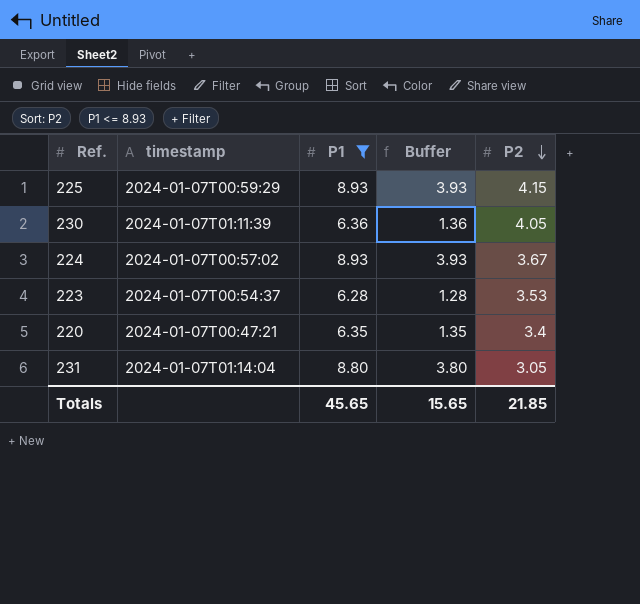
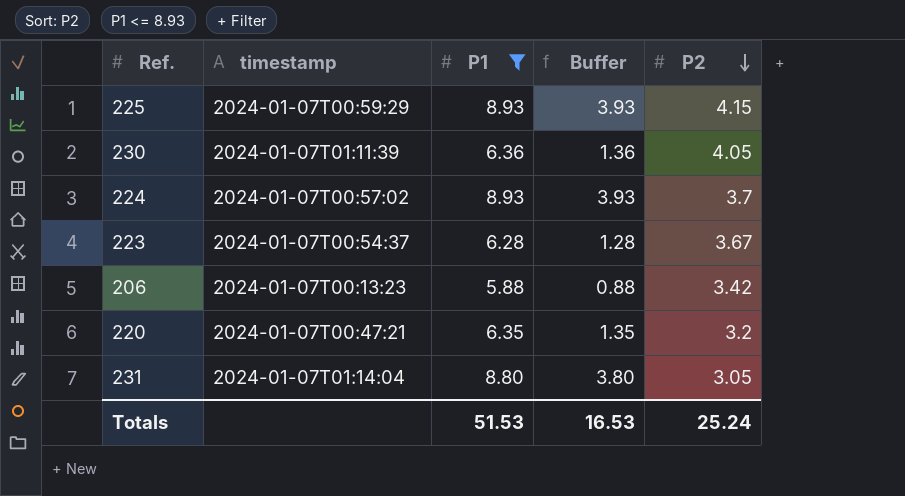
224 | P2: 3.67 -> 3.7
223 | P2: 3.53 -> 3.67
row 206: none -> 2024-01-07T00:13:23 | 5.88 | 0.88 | 3.42
220 | P2: 3.4 -> 3.2
Totals | P1: 45.65 -> 51.53
Totals | Buffer: 15.65 -> 16.53
Totals | P2: 21.85 -> 25.24

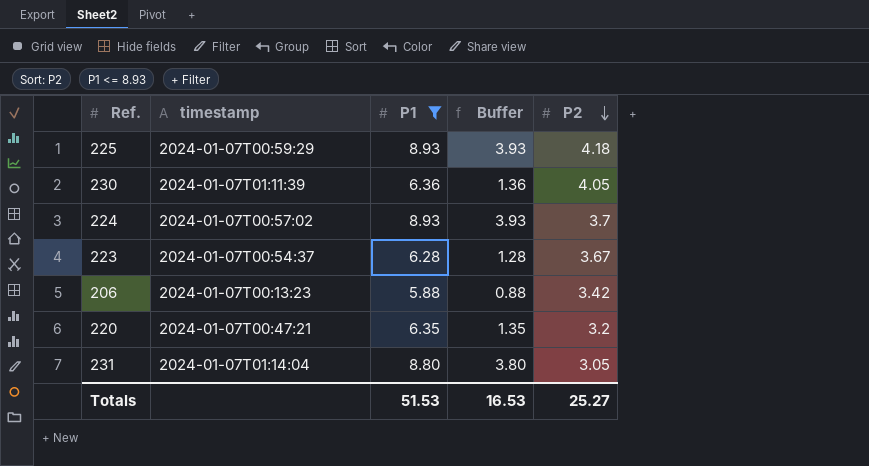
225 | P2: 4.15 -> 4.18
Totals | P2: 25.24 -> 25.27

